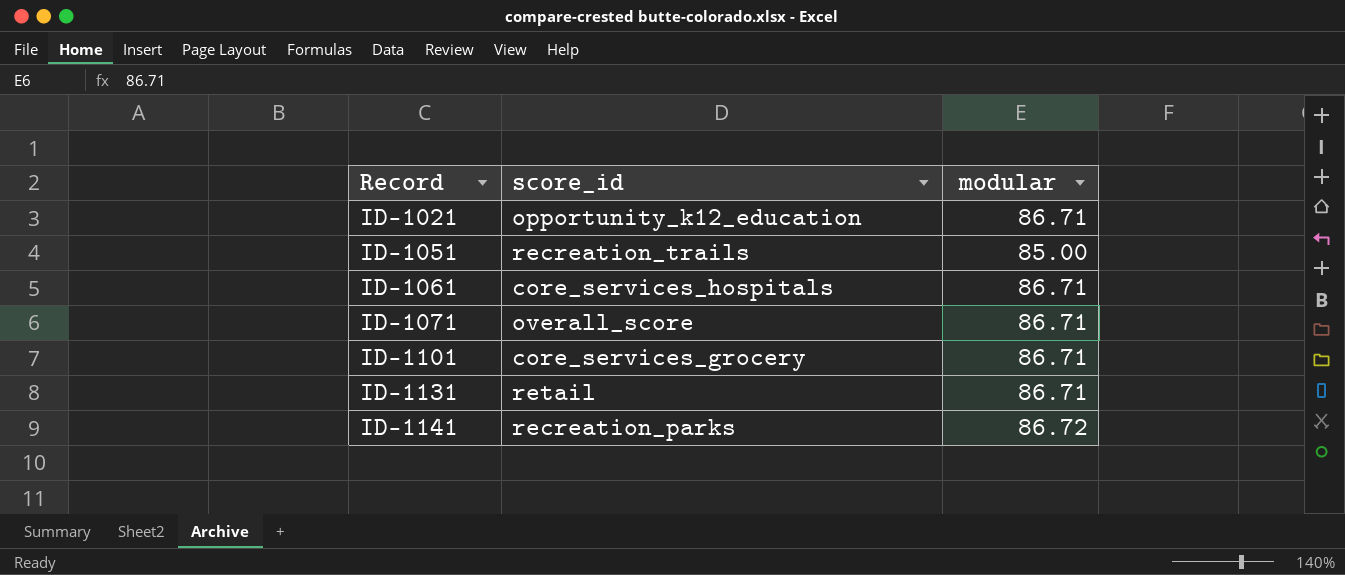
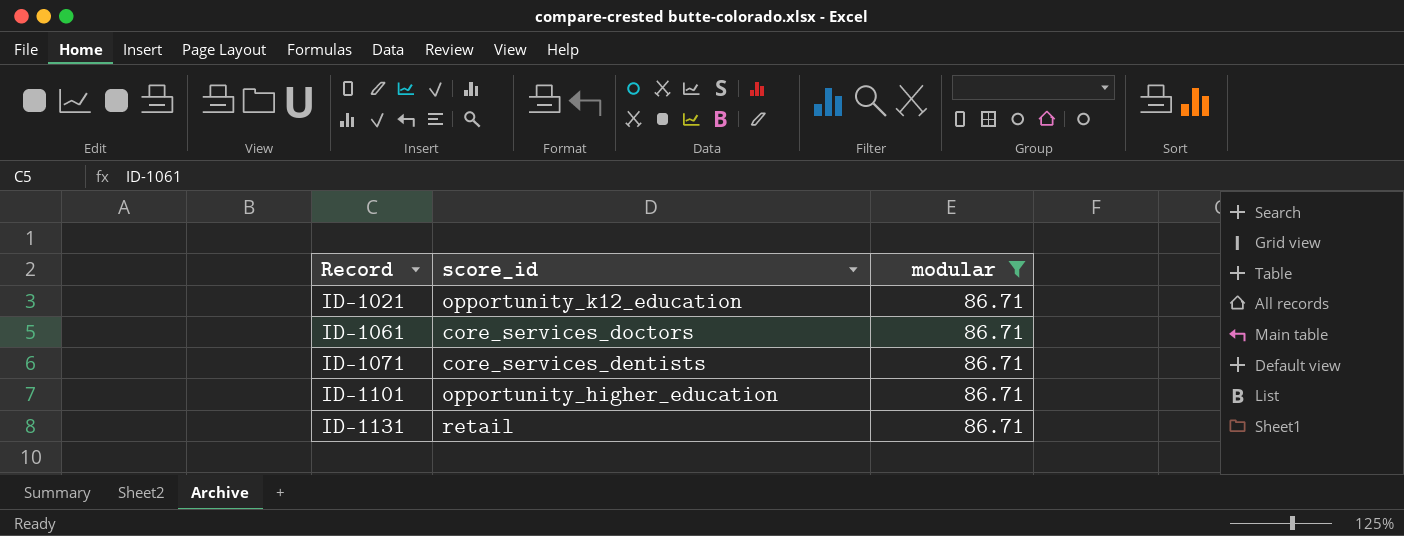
filter: none -> modular = 86.71
ID-1061 | score_id: core_services_hospitals -> core_services_doctors
ID-1071 | score_id: overall_score -> core_services_dentists
ID-1101 | score_id: core_services_grocery -> opportunity_higher_education

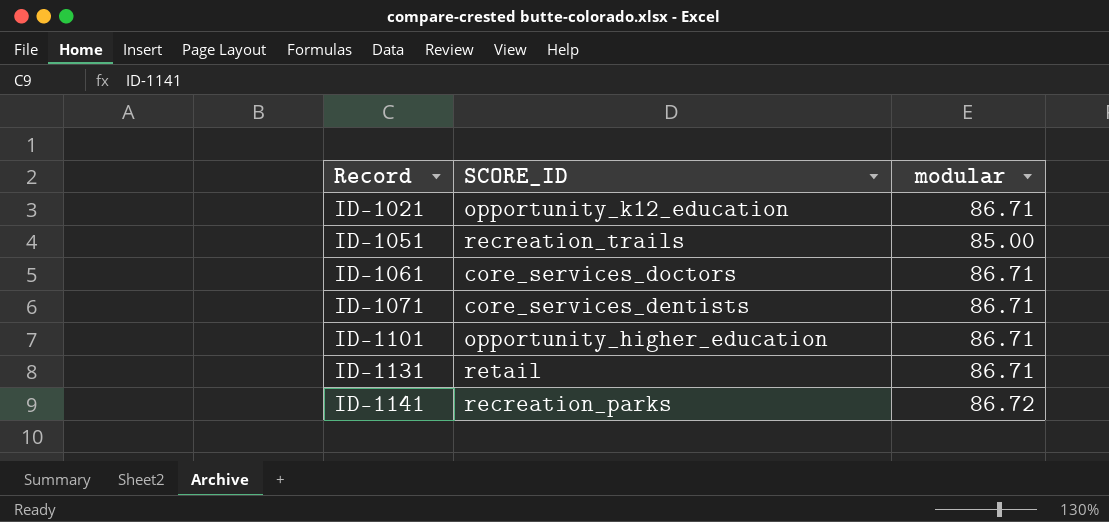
filter: modular = 86.71 -> none
column name: score_id -> SCORE_ID

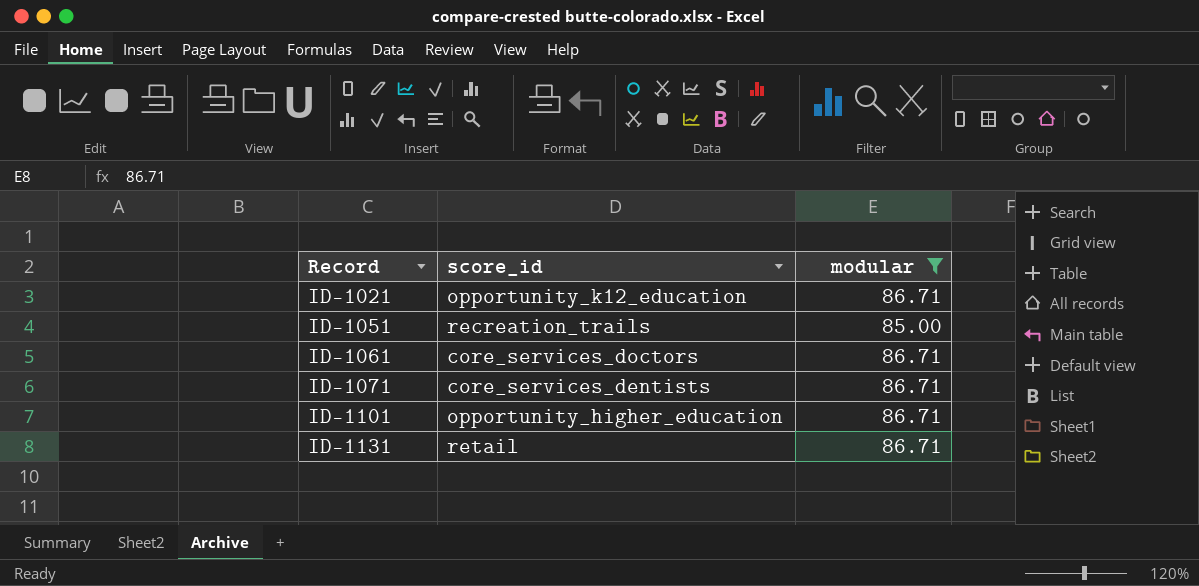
filter: none -> modular != 86.72
column name: SCORE_ID -> score_id

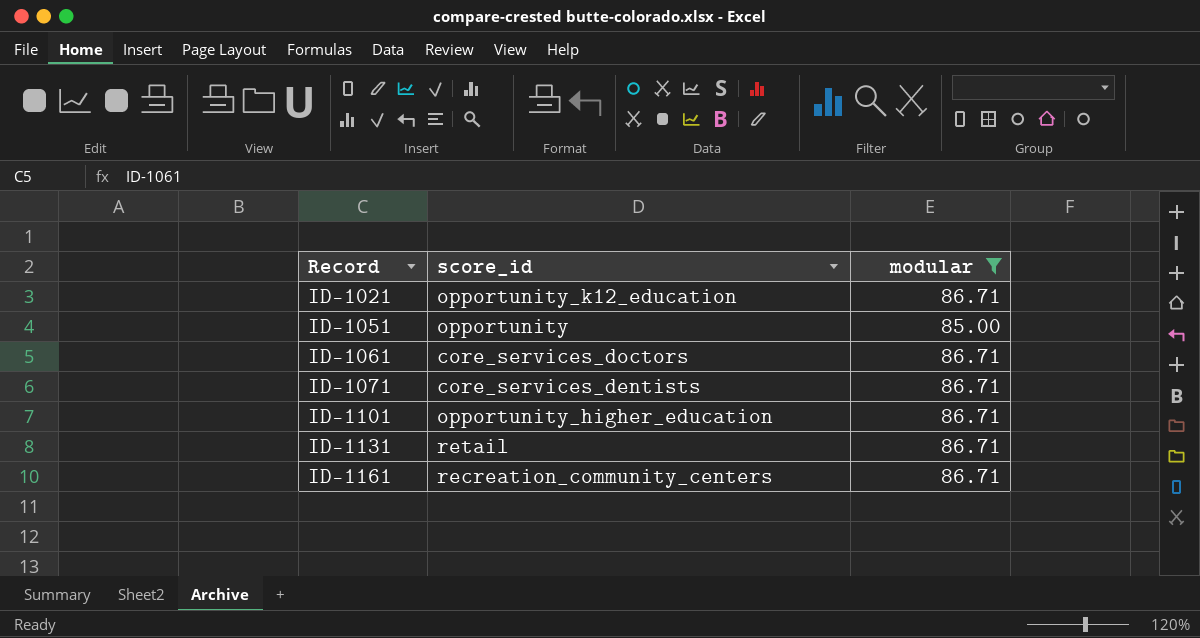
ID-1051 | score_id: recreation_trails -> opportunity
row ID-1161: none -> recreation_community_centers | 86.71

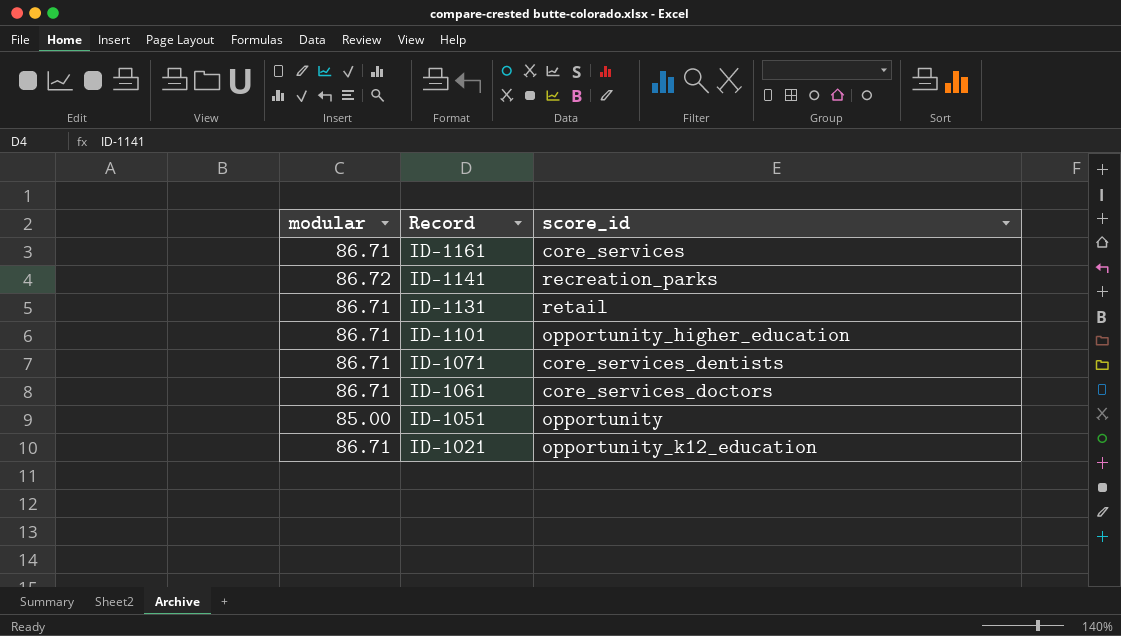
filter: modular != 86.72 -> none
row order: Record ascending -> Record descending
column modular | position: 3 -> 1
ID-1161 | score_id: recreation_community_centers -> core_services

